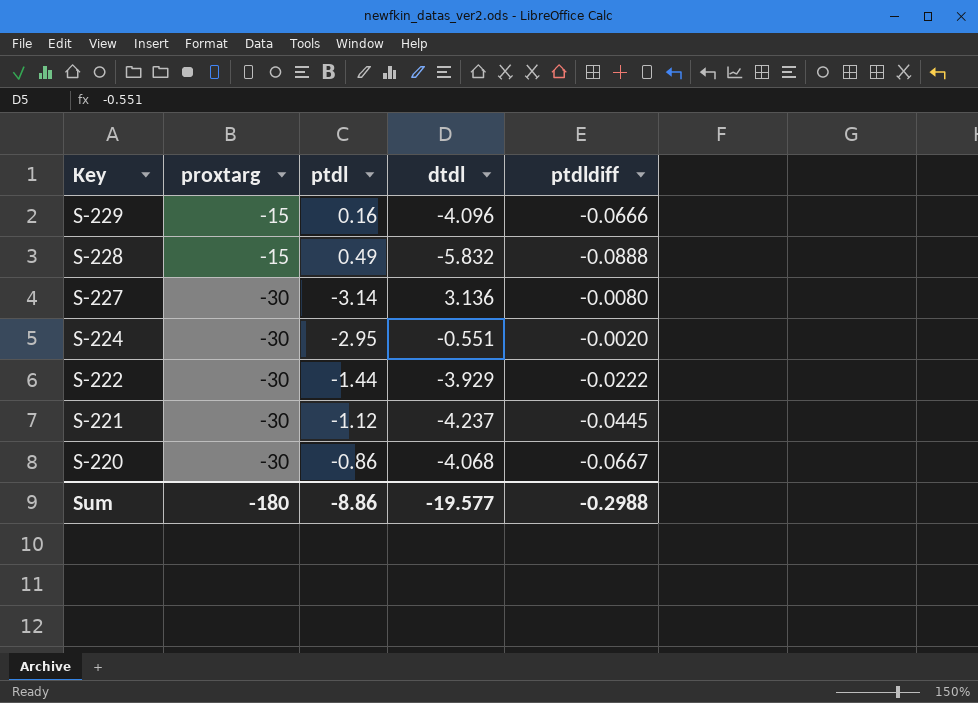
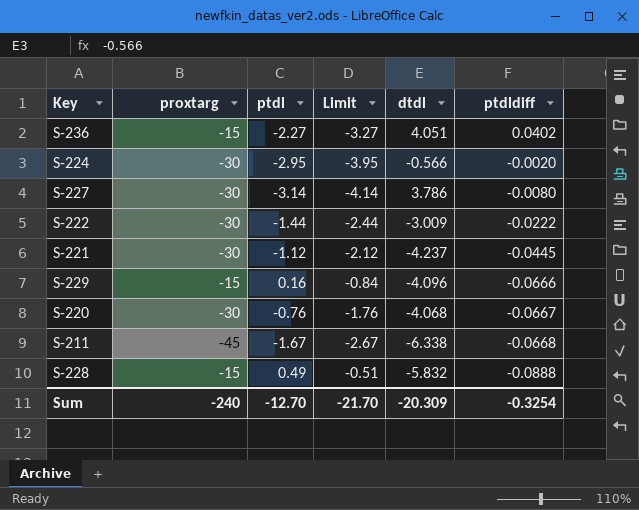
row order: Key descending -> ptdldiff descending
column Limit | formula: none -> [ptdl] - 1
row S-236: none -> -15 | -2.27 | -3.27 | 4.051 | 0.0402
S-224 | dtdl: -0.551 -> -0.566
S-227 | dtdl: 3.136 -> 3.786
S-222 | dtdl: -3.929 -> -3.009
S-220 | ptdl: -0.86 -> -0.76
row S-211: none -> -45 | -1.67 | -2.67 | -6.338 | -0.0668
Sum | proxtarg: -180 -> -240
Sum | ptdl: -8.86 -> -12.70
Sum | dtdl: -19.577 -> -20.309
Sum | ptdldiff: -0.2988 -> -0.3254

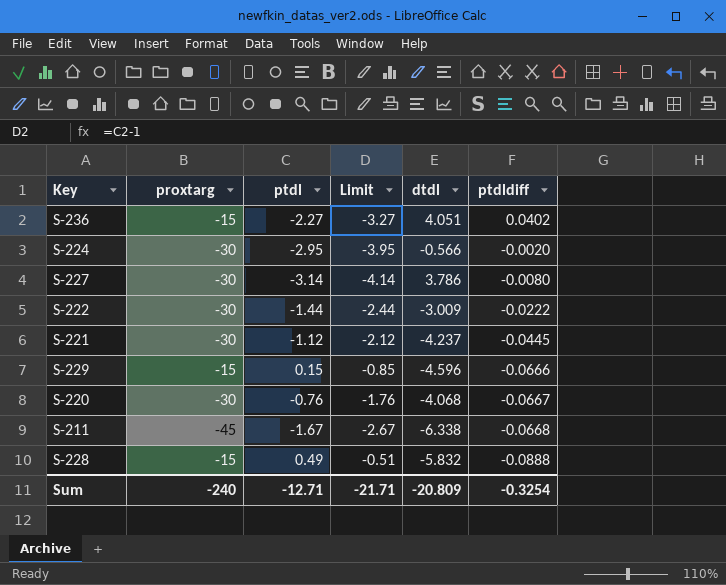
S-229 | ptdl: 0.16 -> 0.15
S-229 | Limit: -0.84 -> -0.85
S-229 | dtdl: -4.096 -> -4.596
Sum | ptdl: -12.70 -> -12.71
Sum | Limit: -21.70 -> -21.71
Sum | dtdl: -20.309 -> -20.809

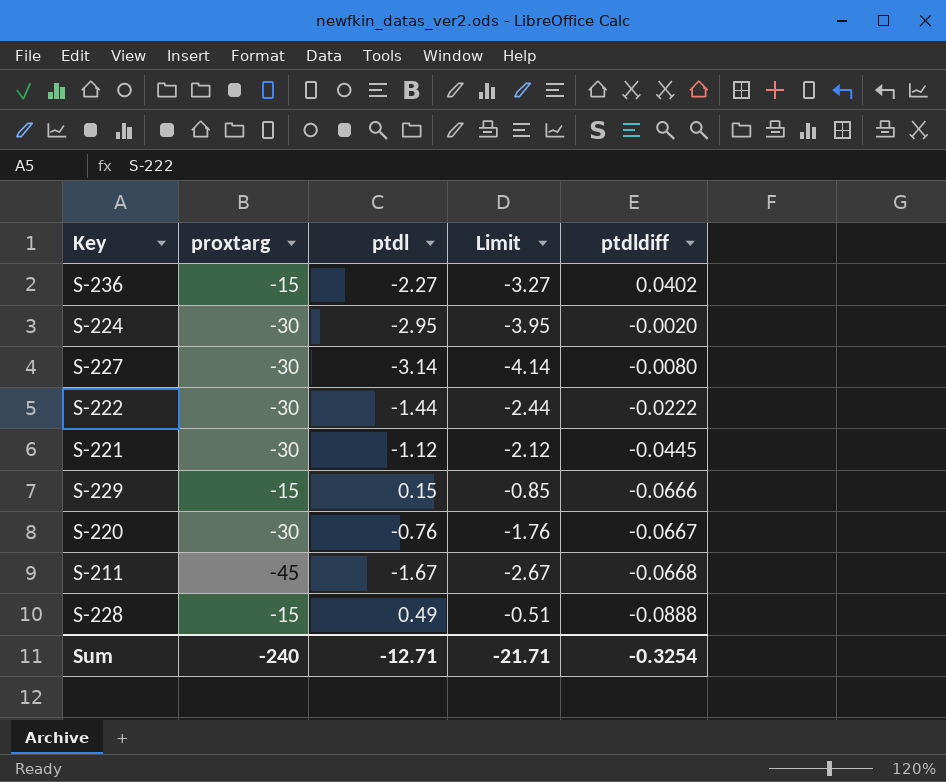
column dtdl | position: 5 -> none

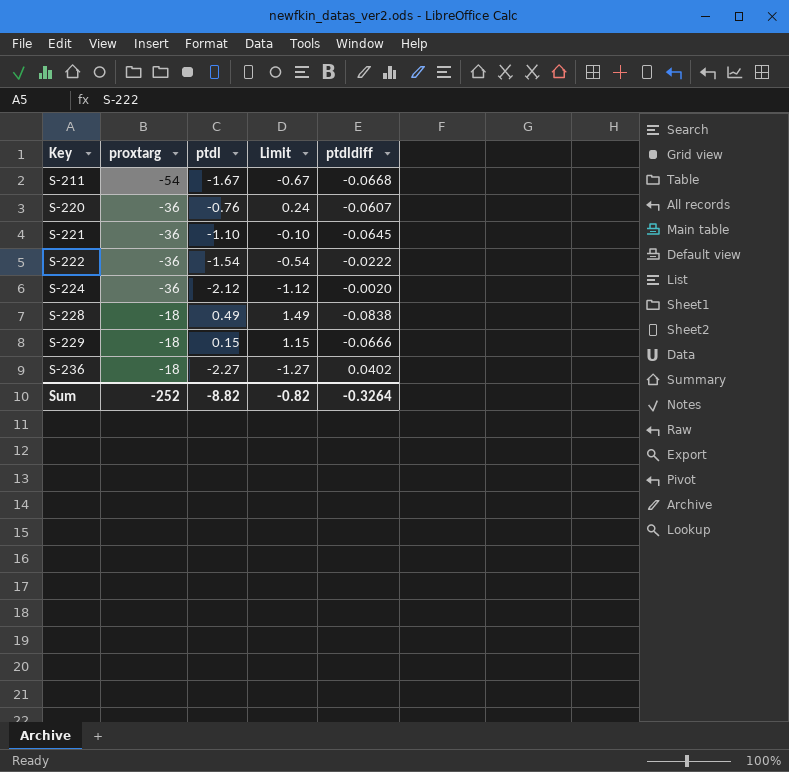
row order: ptdldiff descending -> Key ascending
column Limit | formula: [ptdl] - 1 -> [ptdl] + 1
row S-227: -30 | -3.14 | -4.14 | -0.0080 -> none
S-211 | proxtarg: -45 -> -54
S-220 | proxtarg: -30 -> -36
S-220 | ptdldiff: -0.0667 -> -0.0607
S-221 | proxtarg: -30 -> -36
S-221 | ptdl: -1.12 -> -1.10
S-221 | ptdldiff: -0.0445 -> -0.0645
S-222 | proxtarg: -30 -> -36
S-222 | ptdl: -1.44 -> -1.54
S-224 | proxtarg: -30 -> -36
S-224 | ptdl: -2.95 -> -2.12
S-228 | proxtarg: -15 -> -18
S-228 | ptdldiff: -0.0888 -> -0.0838
S-229 | proxtarg: -15 -> -18
S-236 | proxtarg: -15 -> -18
Sum | proxtarg: -240 -> -252
Sum | ptdl: -12.71 -> -8.82
Sum | Limit: -21.71 -> -0.82
Sum | ptdldiff: -0.3254 -> -0.3264

